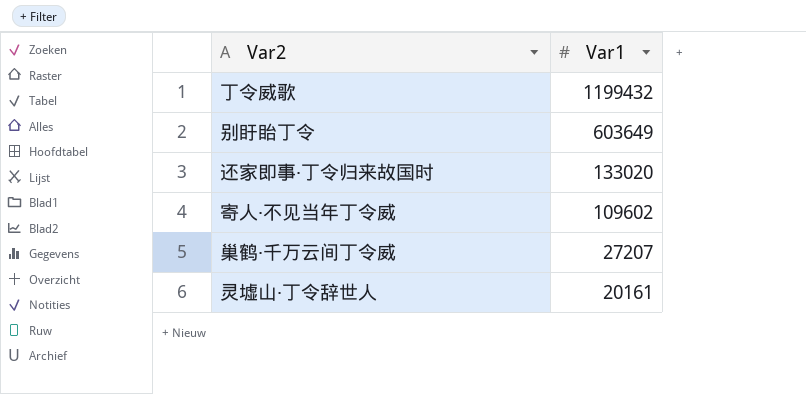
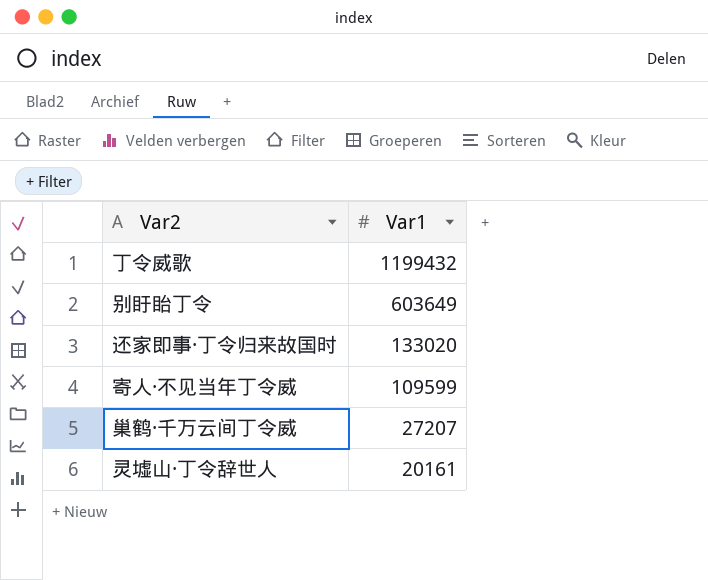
寄人·不见当年丁令威 | Var1: 109602 -> 109599

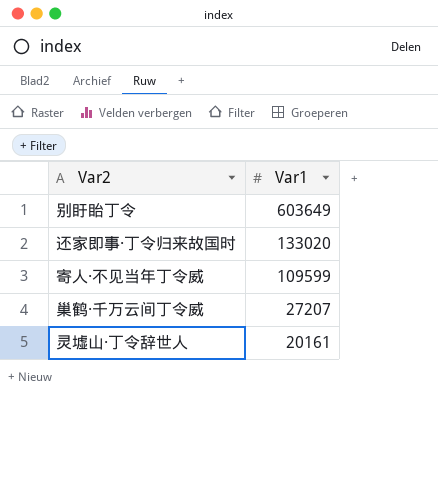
row 丁令威歌: 1199432 -> none

